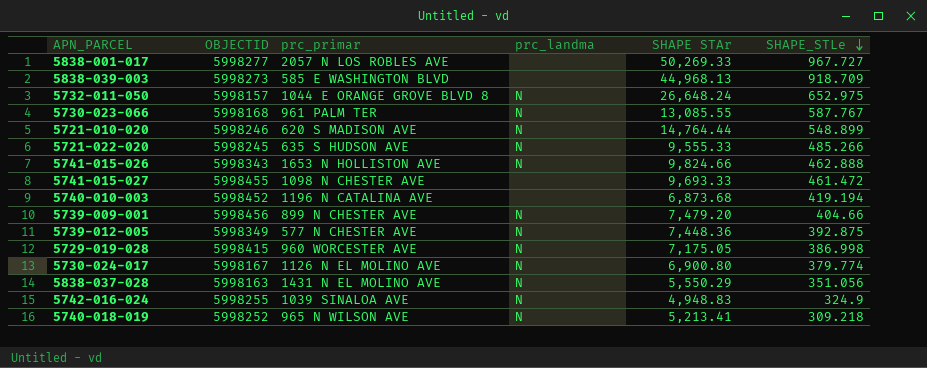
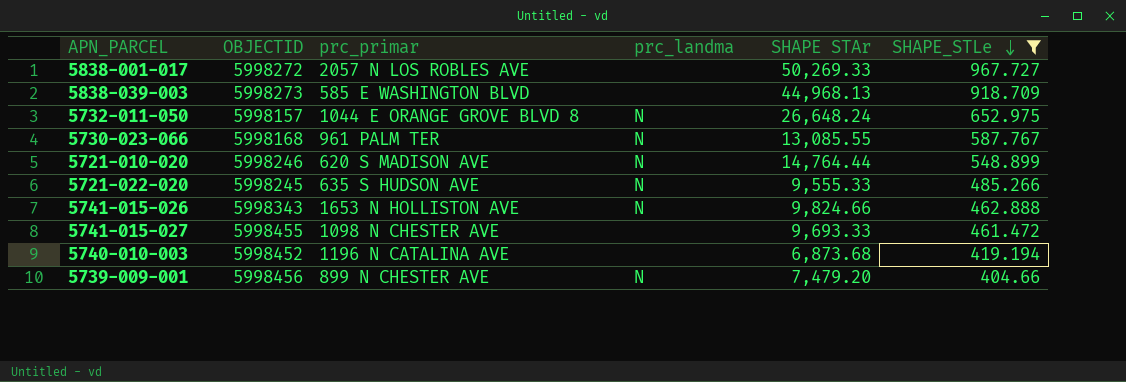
filter: none -> SHAPE_STLe >= 404.66
5838-001-017 | OBJECTID: 5998277 -> 5998272

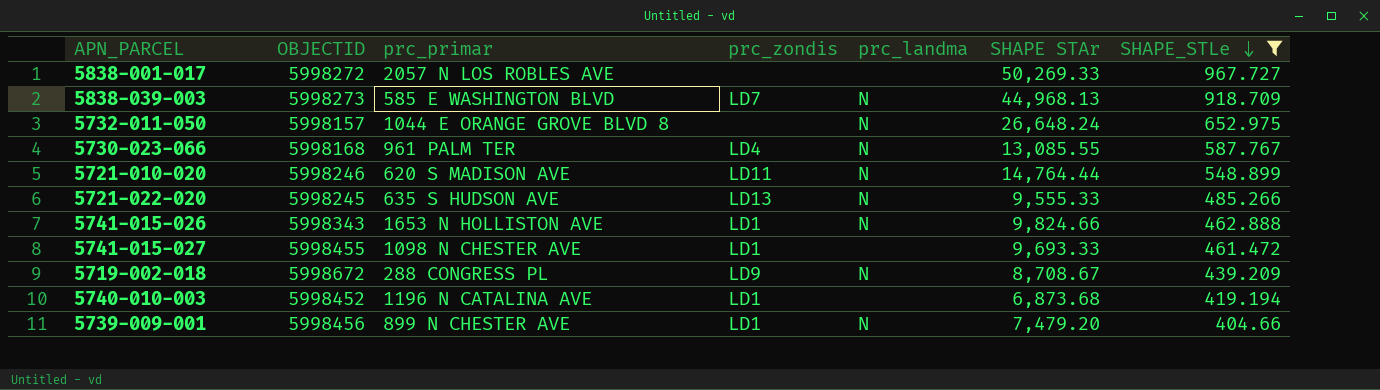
column prc_zondis | position: none -> 4
5838-039-003 | prc_landma: none -> N
row 5719-002-018: none -> 5998672 | 288 CONGRESS PL | LD9 | N | 8,708.67 | 439.209

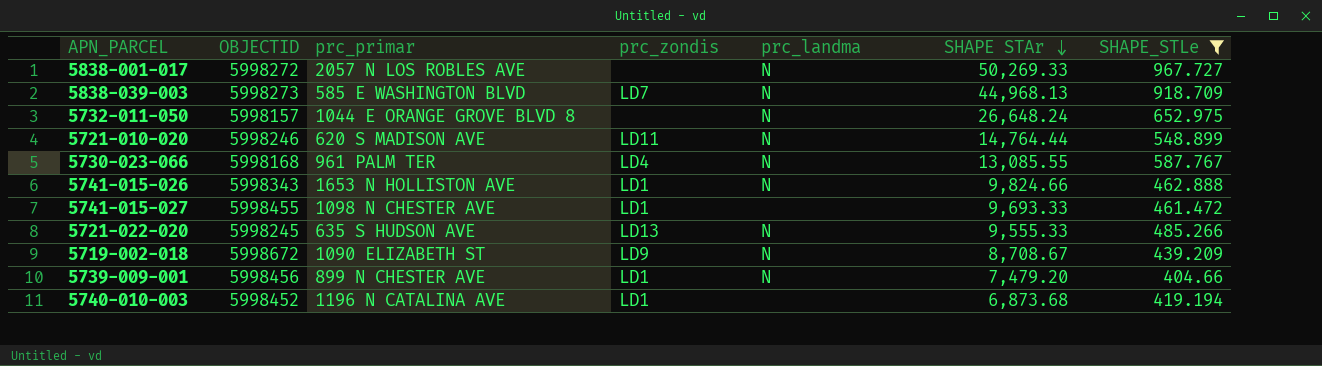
row order: SHAPE_STLe descending -> SHAPE STAr descending
5838-001-017 | prc_landma: none -> N
5719-002-018 | prc_primar: 288 CONGRESS PL -> 1090 ELIZABETH ST

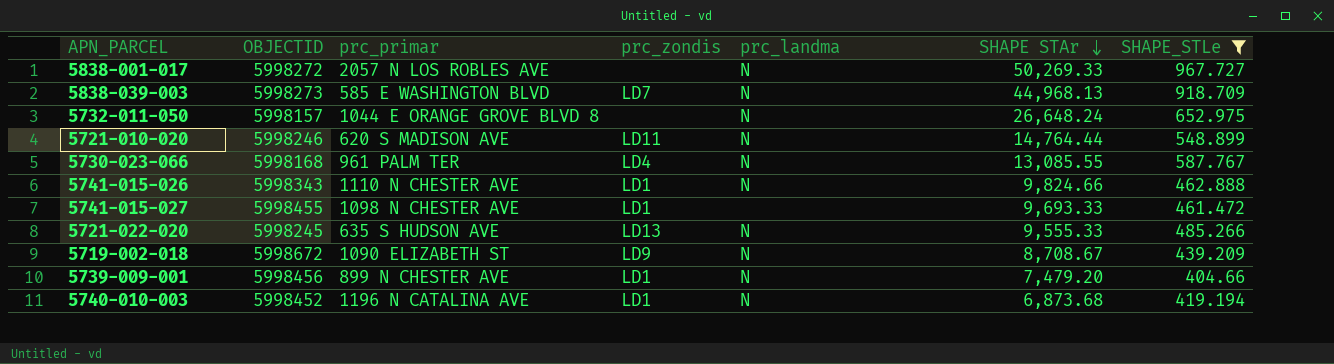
5741-015-026 | prc_primar: 1653 N HOLLISTON AVE -> 1110 N CHESTER AVE
5740-010-003 | prc_landma: none -> N

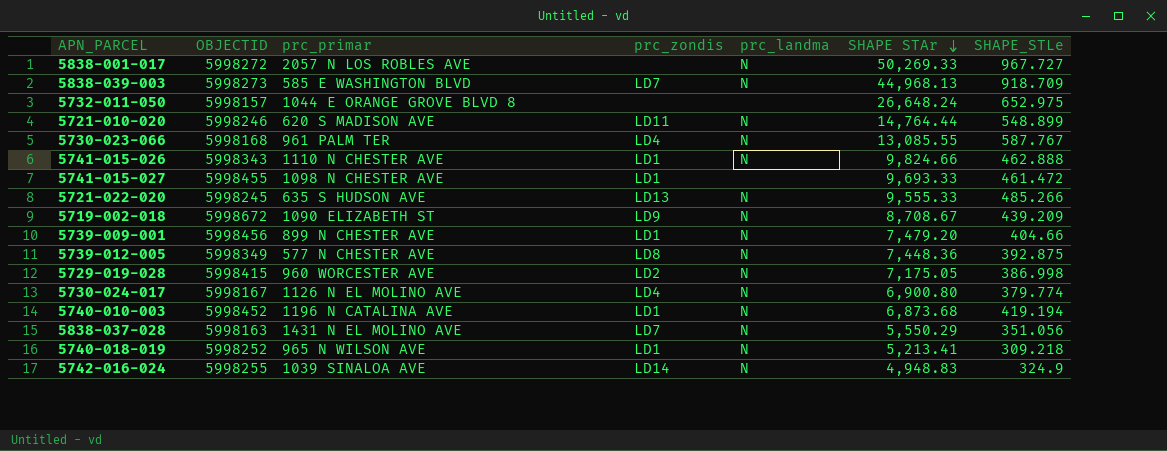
filter: SHAPE_STLe >= 404.66 -> none
5732-011-050 | prc_landma: N -> none

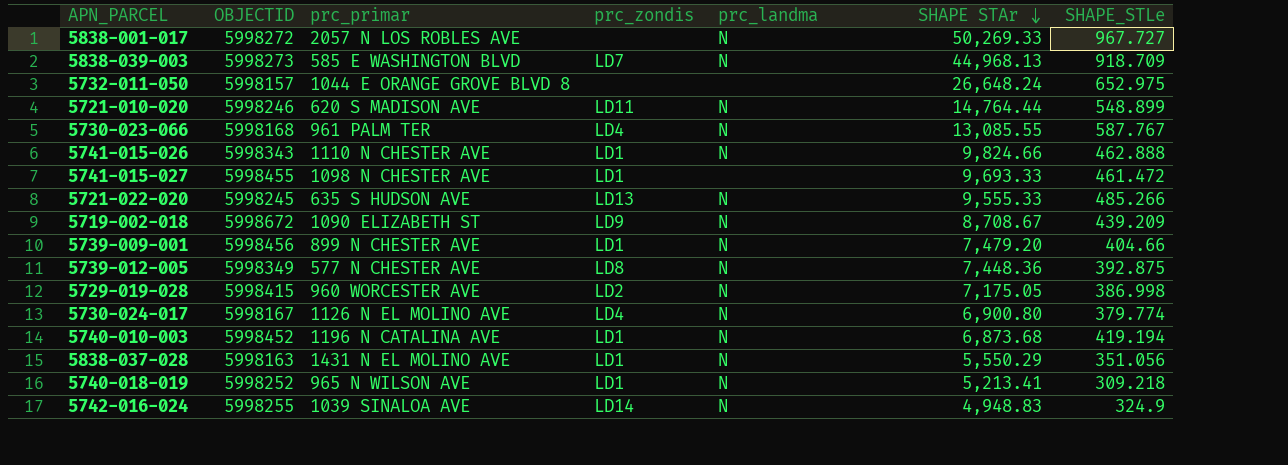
5838-037-028 | prc_zondis: LD7 -> LD1

